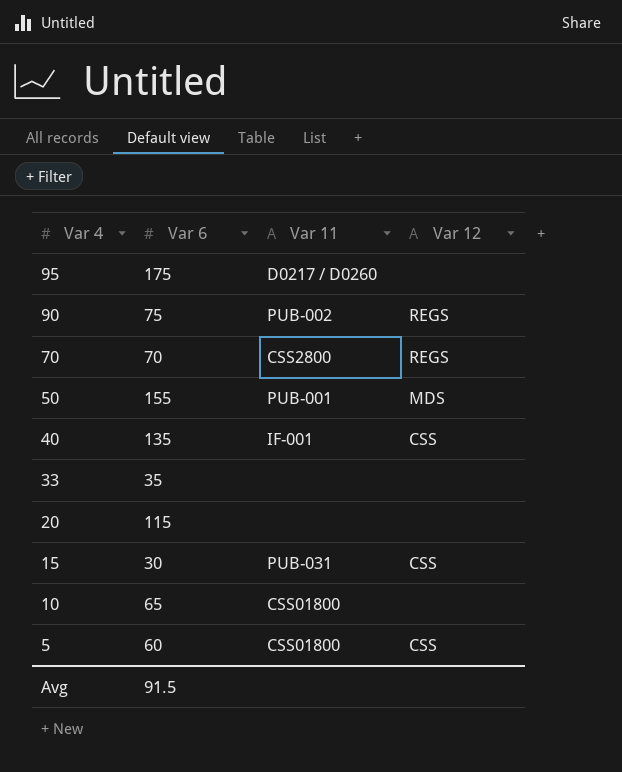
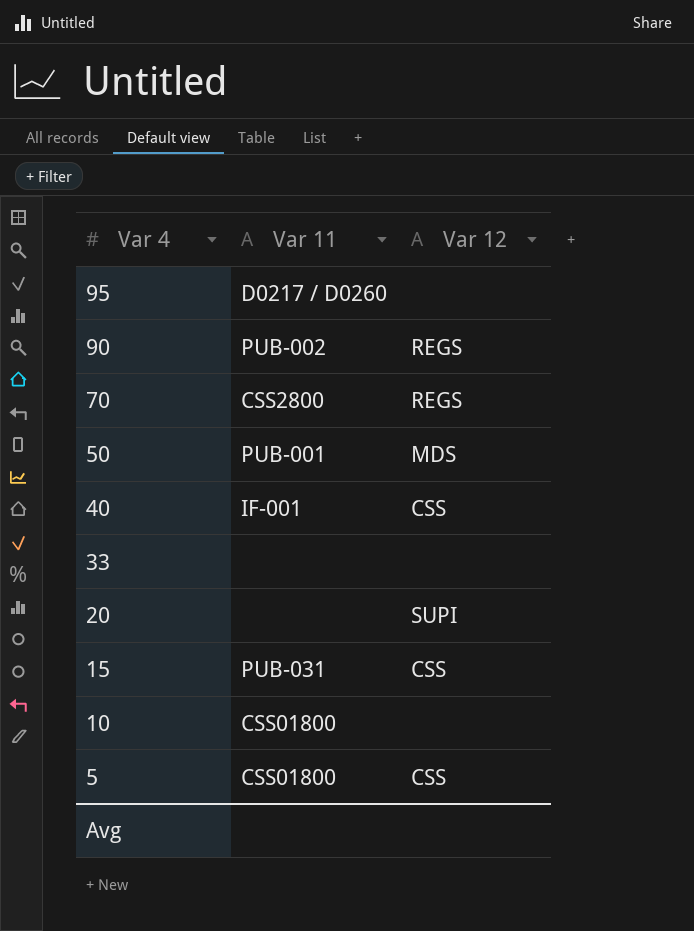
column Var 6 | position: 2 -> none
20 | Var 12: none -> SUPI

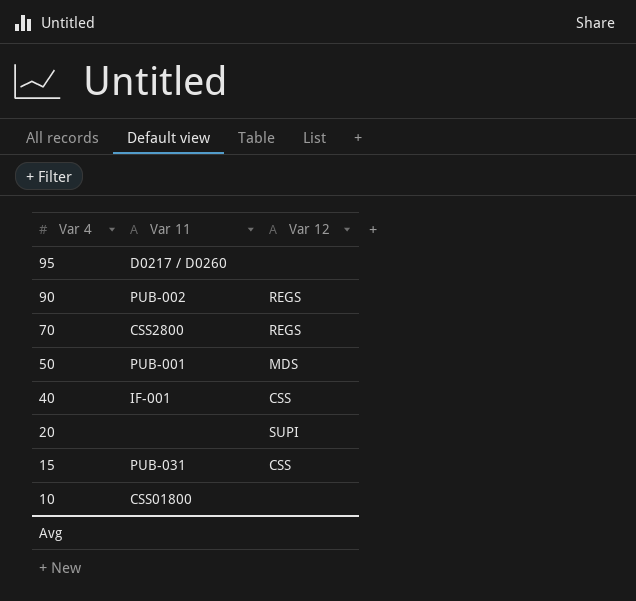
row 33: none | none -> none
row 5: CSS01800 | CSS -> none

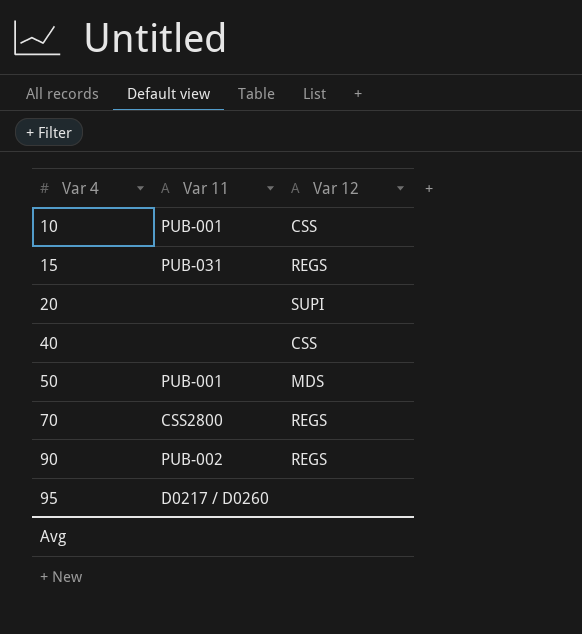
row order: Var 4 descending -> Var 4 ascending
10 | Var 11: CSS01800 -> PUB-001
10 | Var 12: none -> CSS
15 | Var 12: CSS -> REGS
40 | Var 11: IF-001 -> none

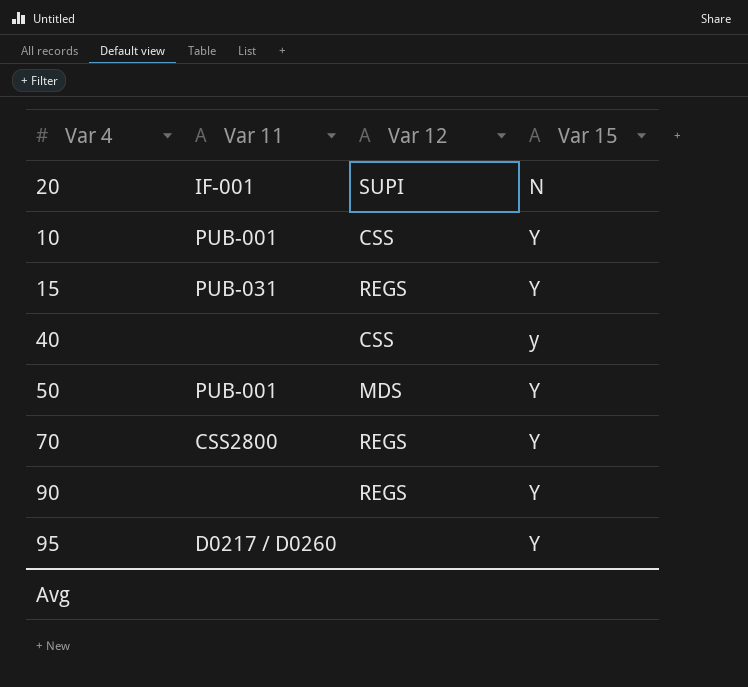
row order: Var 4 ascending -> Var 15 ascending
column Var 15 | position: none -> 4
20 | Var 11: none -> IF-001
90 | Var 11: PUB-002 -> none

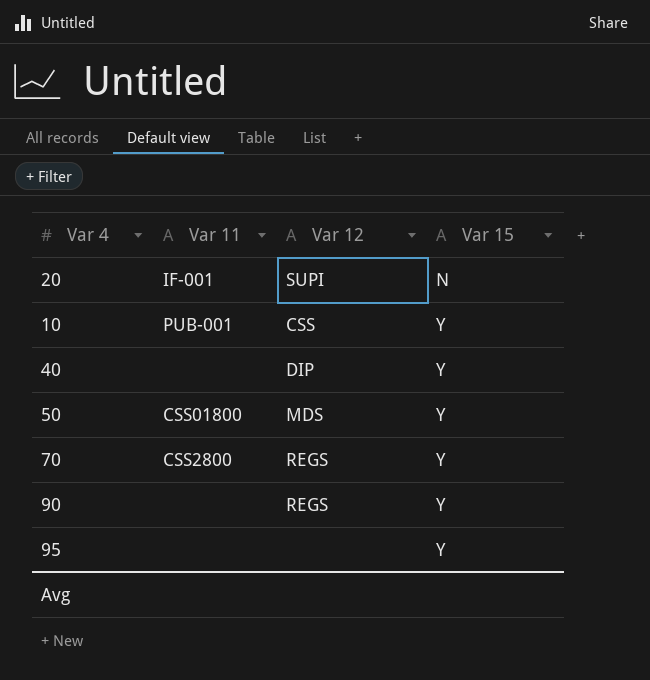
row 15: PUB-031 | REGS | Y -> none
40 | Var 12: CSS -> DIP
40 | Var 15: y -> Y
50 | Var 11: PUB-001 -> CSS01800
95 | Var 11: D0217 / D0260 -> none

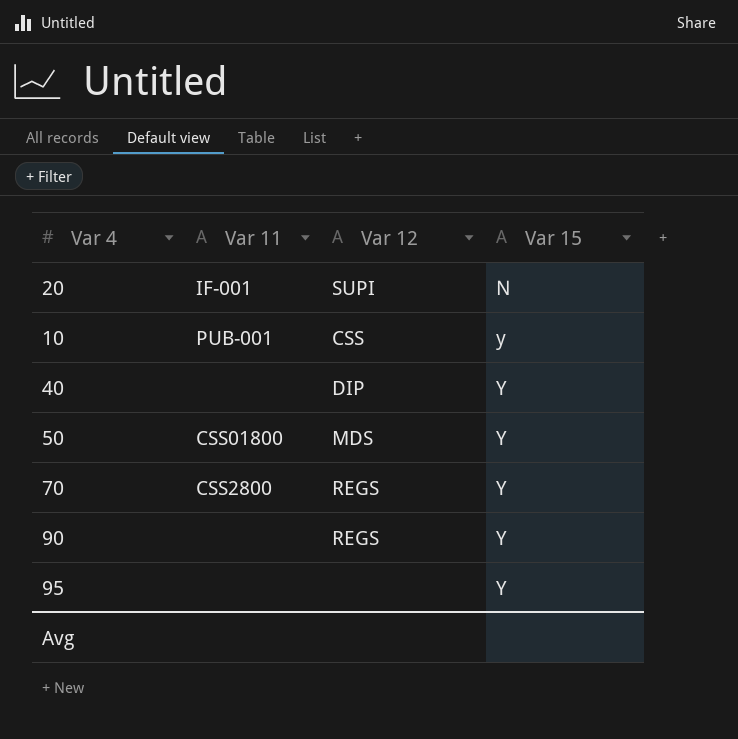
10 | Var 15: Y -> y

